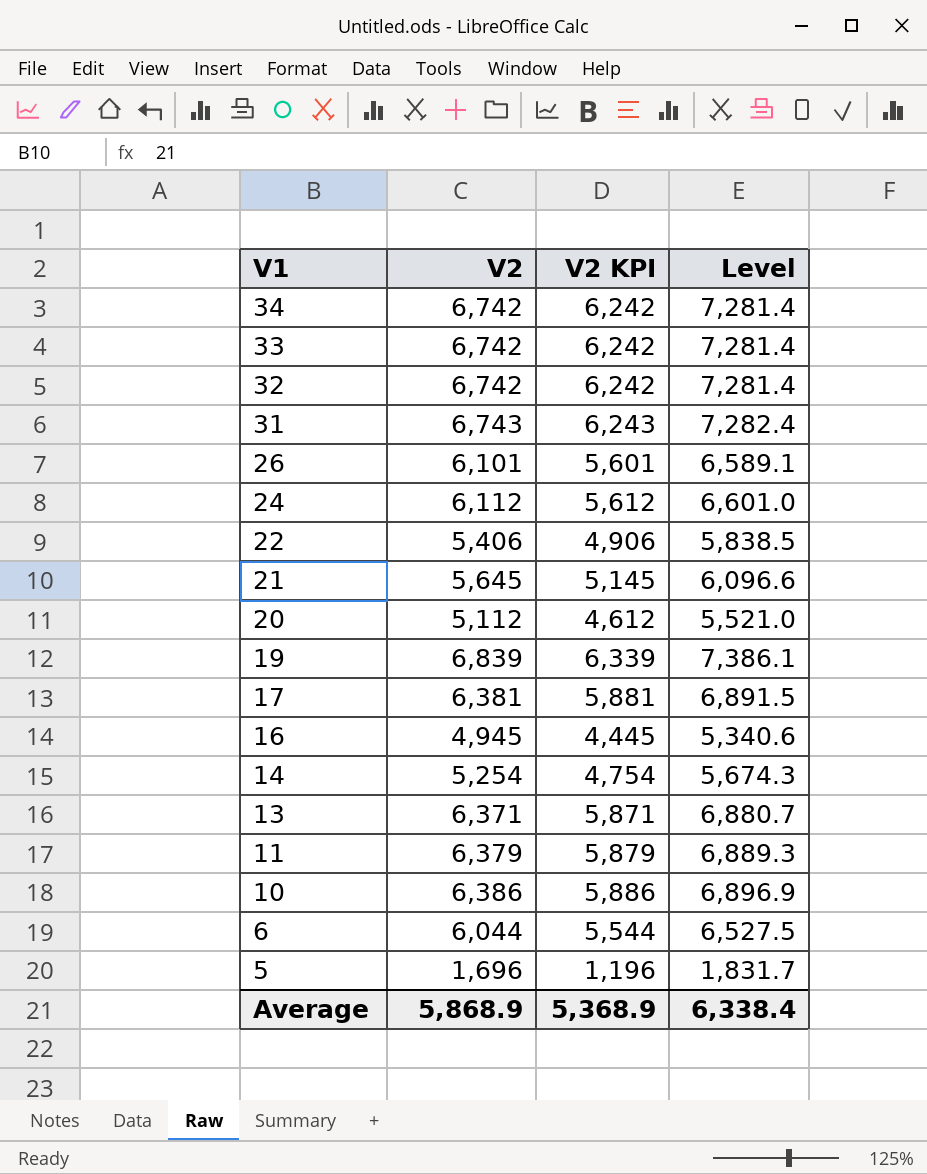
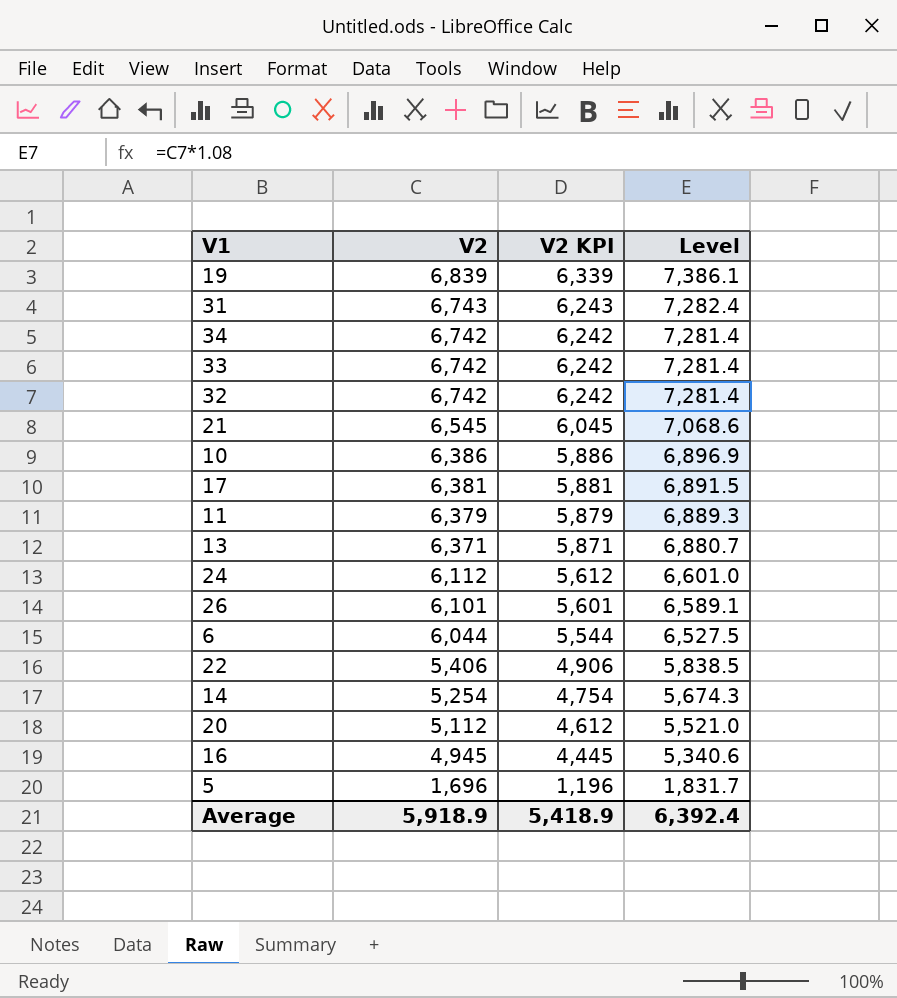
row order: V1 descending -> V2 descending
21 | V2: 5,645 -> 6,545
21 | V2 KPI: 5,145 -> 6,045
21 | Level: 6,096.6 -> 7,068.6
Average | V2: 5,868.9 -> 5,918.9
Average | V2 KPI: 5,368.9 -> 5,418.9
Average | Level: 6,338.4 -> 6,392.4

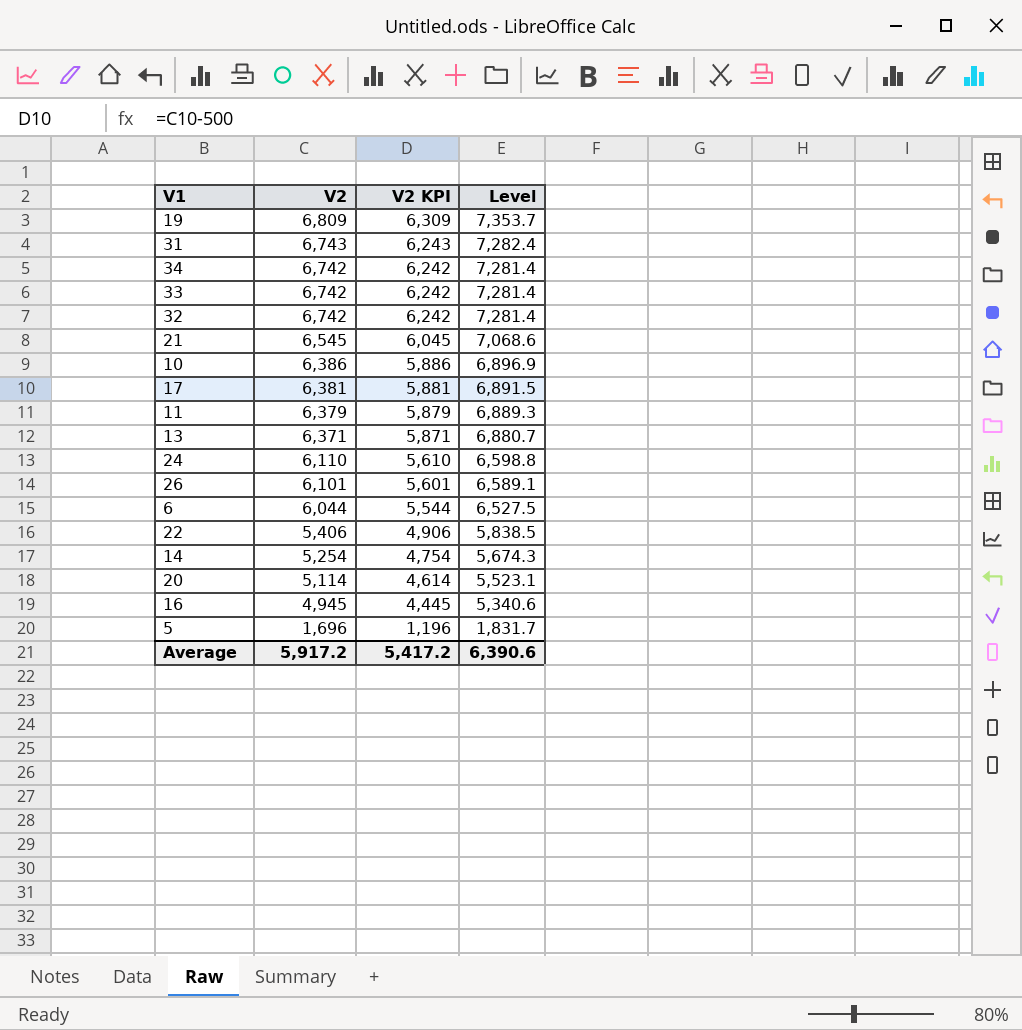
19 | V2: 6,839 -> 6,809
19 | V2 KPI: 6,339 -> 6,309
19 | Level: 7,386.1 -> 7,353.7
24 | V2: 6,112 -> 6,110
24 | V2 KPI: 5,612 -> 5,610
24 | Level: 6,601.0 -> 6,598.8
20 | V2: 5,112 -> 5,114
20 | V2 KPI: 4,612 -> 4,614
20 | Level: 5,521.0 -> 5,523.1
Average | V2: 5,918.9 -> 5,917.2
Average | V2 KPI: 5,418.9 -> 5,417.2
Average | Level: 6,392.4 -> 6,390.6

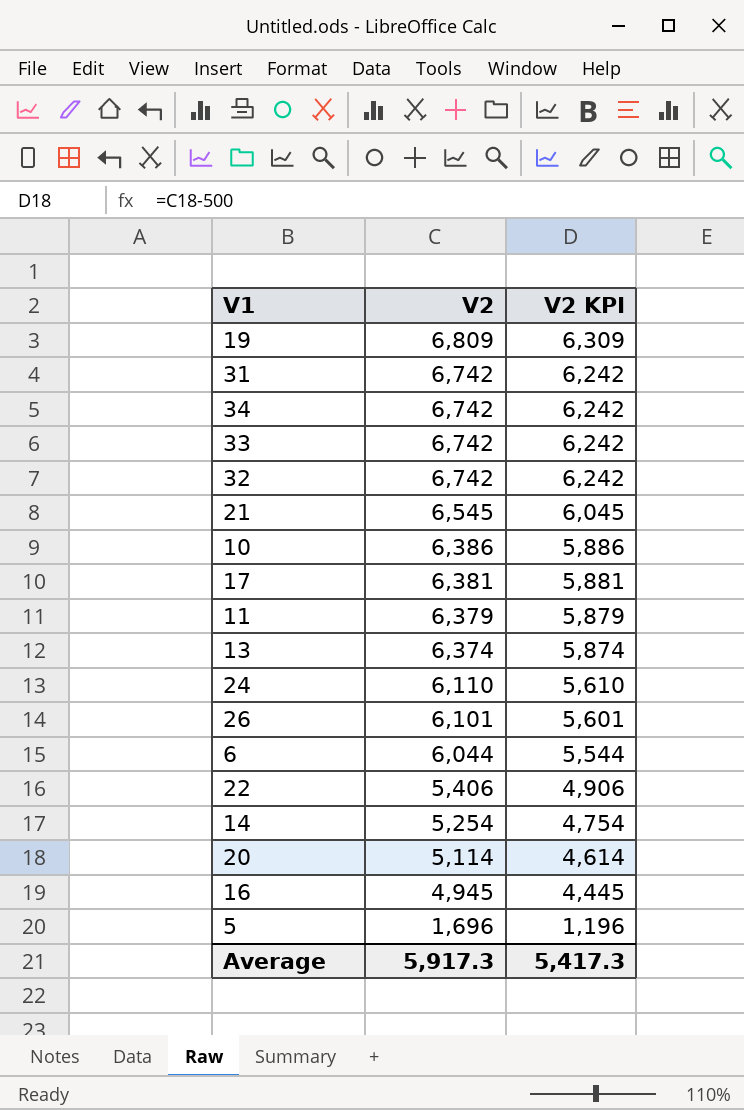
column Level | formula: [V2] * 1.08 -> none
31 | V2: 6,743 -> 6,742
31 | V2 KPI: 6,243 -> 6,242
13 | V2: 6,371 -> 6,374
13 | V2 KPI: 5,871 -> 5,874
Average | V2: 5,917.2 -> 5,917.3
Average | V2 KPI: 5,417.2 -> 5,417.3

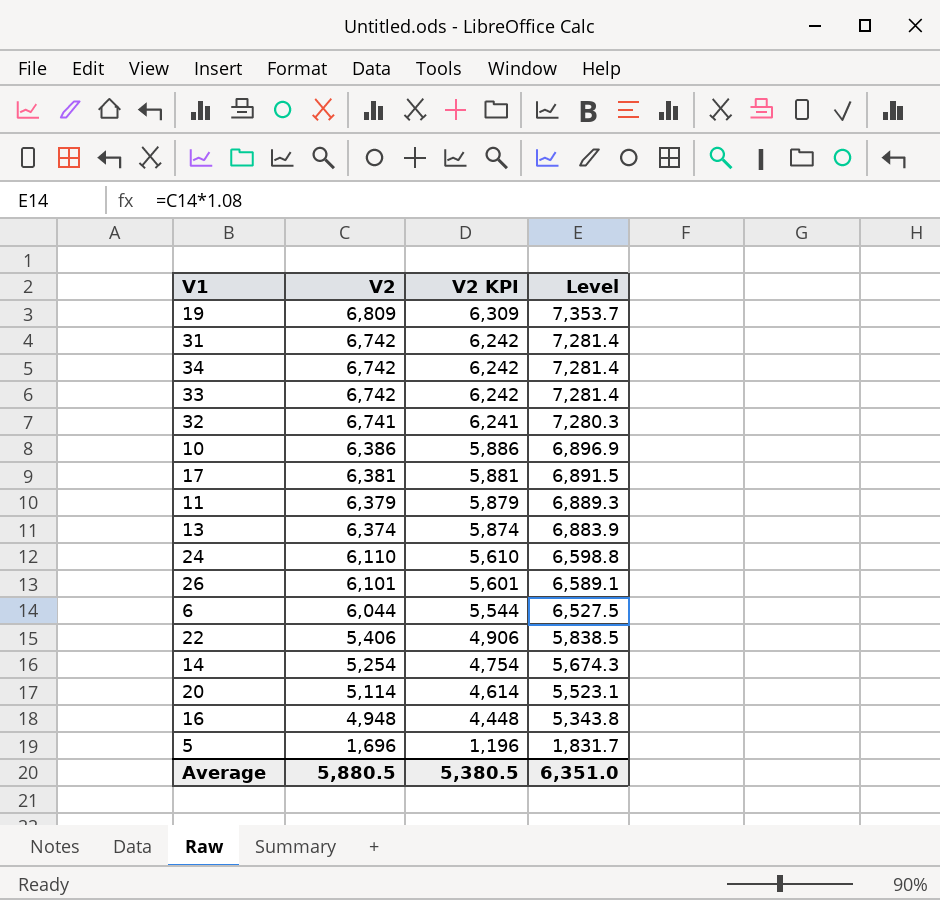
column Level | formula: none -> [V2] * 1.08
row 21: 6,545 | 6,045 -> none
32 | V2: 6,742 -> 6,741
32 | V2 KPI: 6,242 -> 6,241
16 | V2: 4,945 -> 4,948
16 | V2 KPI: 4,445 -> 4,448
Average | V2: 5,917.3 -> 5,880.5
Average | V2 KPI: 5,417.3 -> 5,380.5

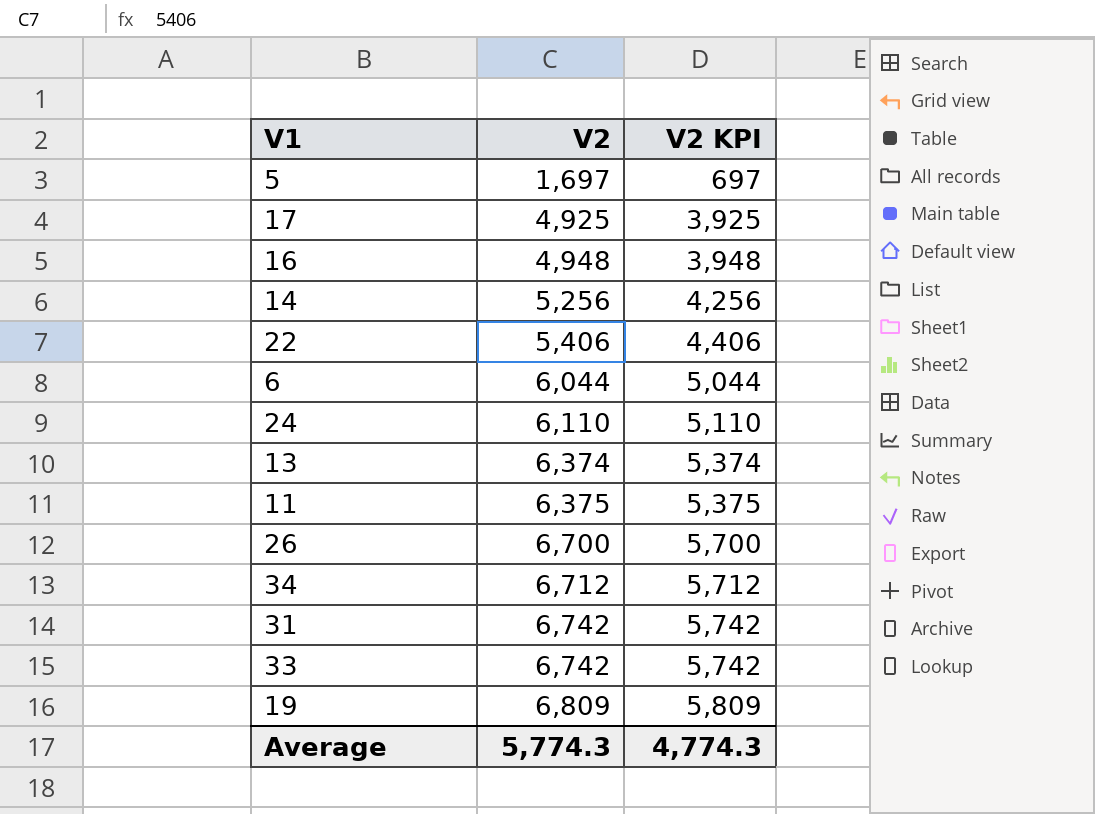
row order: V2 descending -> V2 ascending
column Level | formula: [V2] * 1.08 -> none
column V2 KPI | formula: [V2] - 500 -> [V2] - 1000
row 32: 6,741 | 6,241 | 7,280.3 -> none
row 10: 6,386 | 5,886 | 6,896.9 -> none
row 20: 5,114 | 4,614 | 5,523.1 -> none
5 | V2: 1,696 -> 1,697
17 | V2: 6,381 -> 4,925
14 | V2: 5,254 -> 5,256
11 | V2: 6,379 -> 6,375
26 | V2: 6,101 -> 6,700
34 | V2: 6,742 -> 6,712
Average | V2: 5,880.5 -> 5,774.3
Average | V2 KPI: 5,380.5 -> 4,774.3

